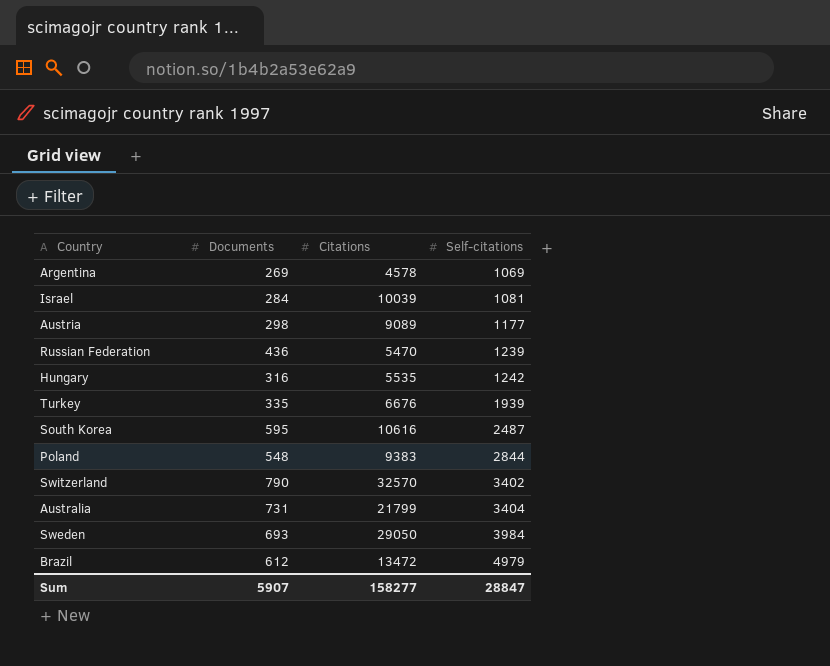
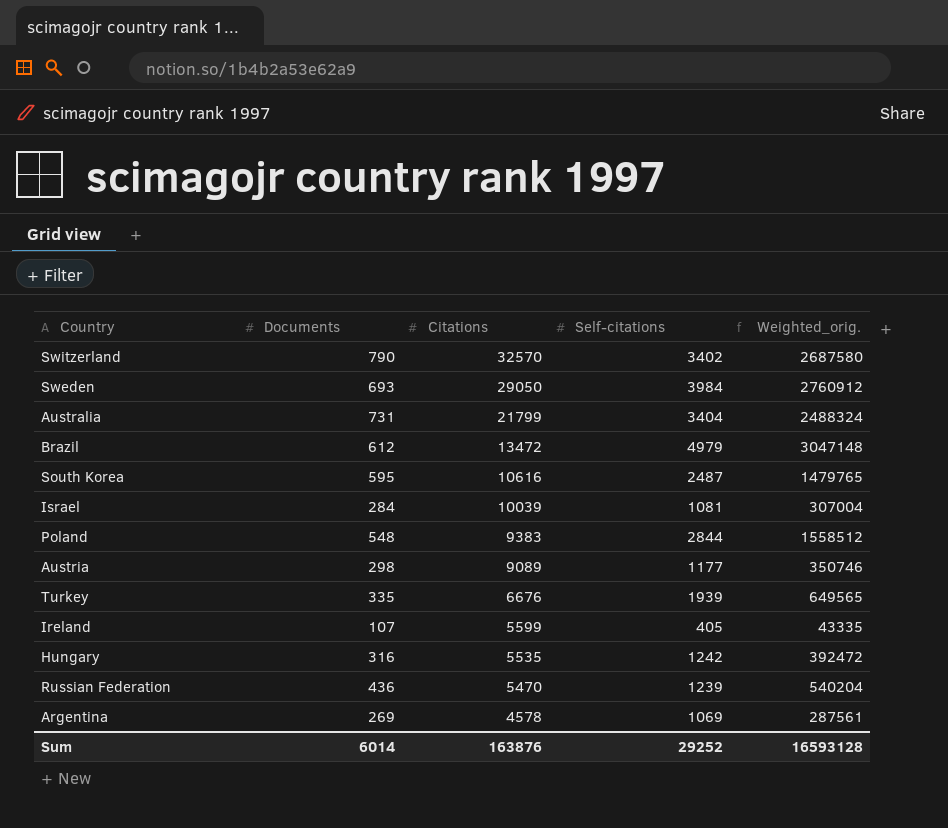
row order: Self-citations ascending -> Citations descending
column Weighted_orig. | formula: none -> [Documents] * [Self-citations]
row Ireland: none -> 107 | 5599 | 405 | 43335
Sum | Documents: 5907 -> 6014
Sum | Citations: 158277 -> 163876
Sum | Self-citations: 28847 -> 29252

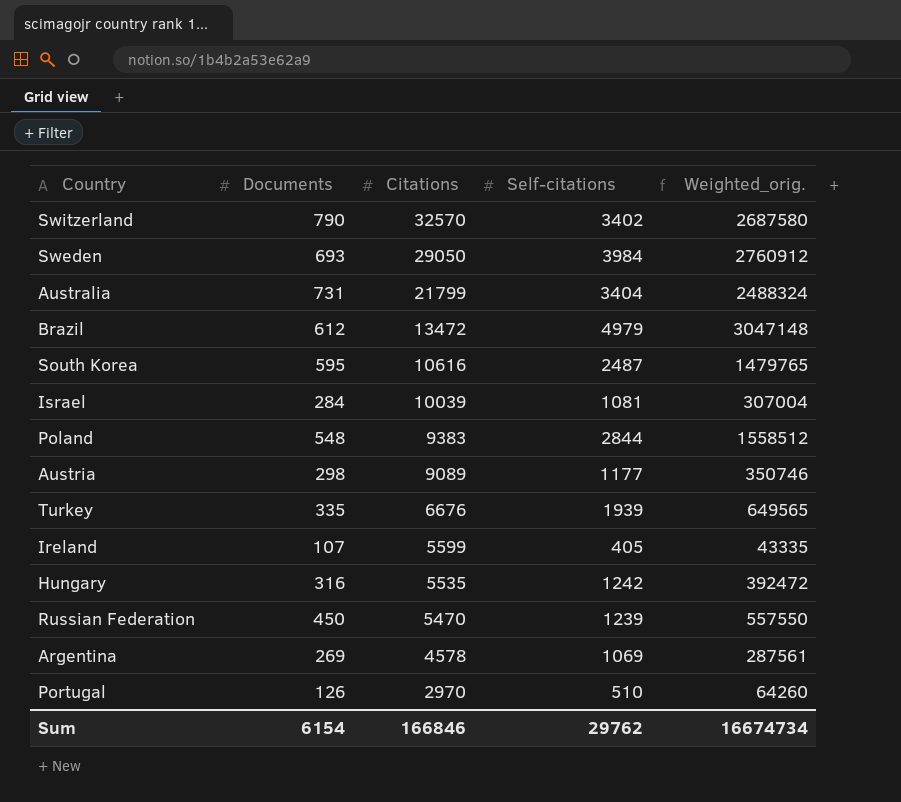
Russian Federation | Documents: 436 -> 450
Russian Federation | Weighted_orig.: 540204 -> 557550
row Portugal: none -> 126 | 2970 | 510 | 64260
Sum | Documents: 6014 -> 6154
Sum | Citations: 163876 -> 166846
Sum | Self-citations: 29252 -> 29762
Sum | Weighted_orig.: 16593128 -> 16674734

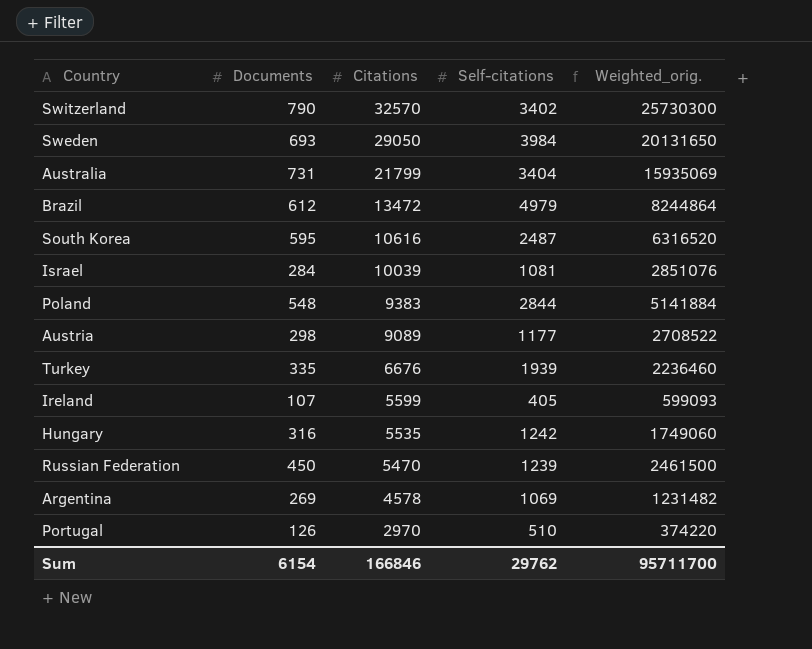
column Weighted_orig. | formula: [Documents] * [Self-citations] -> [Documents] * [Citations]
Sum | Weighted_orig.: 16674734 -> 95711700

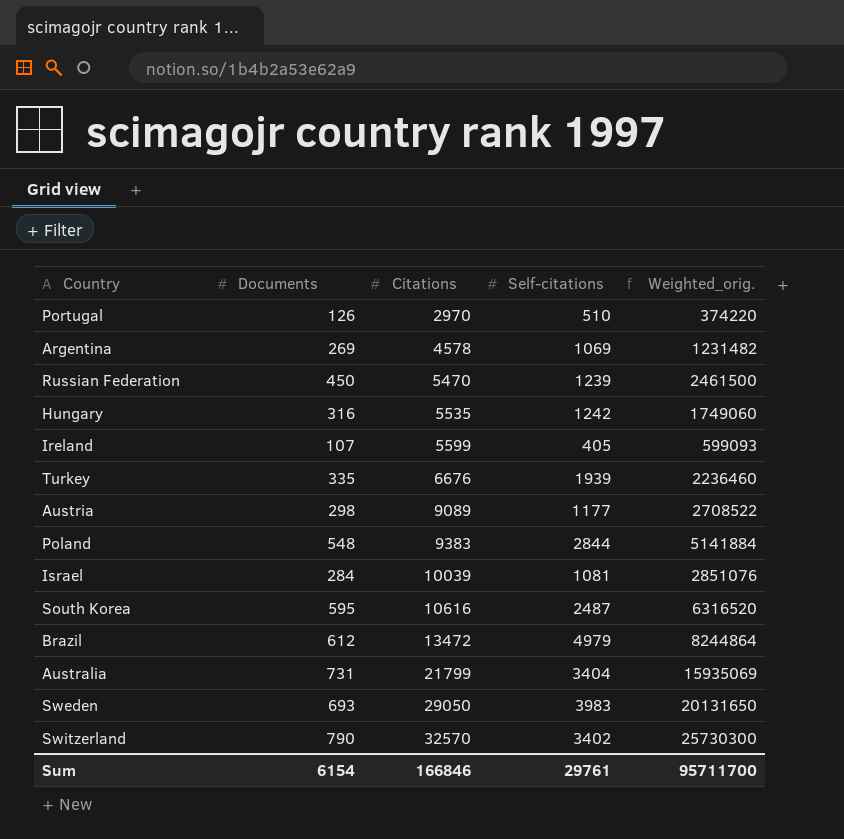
row order: Citations descending -> Citations ascending
Sweden | Self-citations: 3984 -> 3983
Sum | Self-citations: 29762 -> 29761

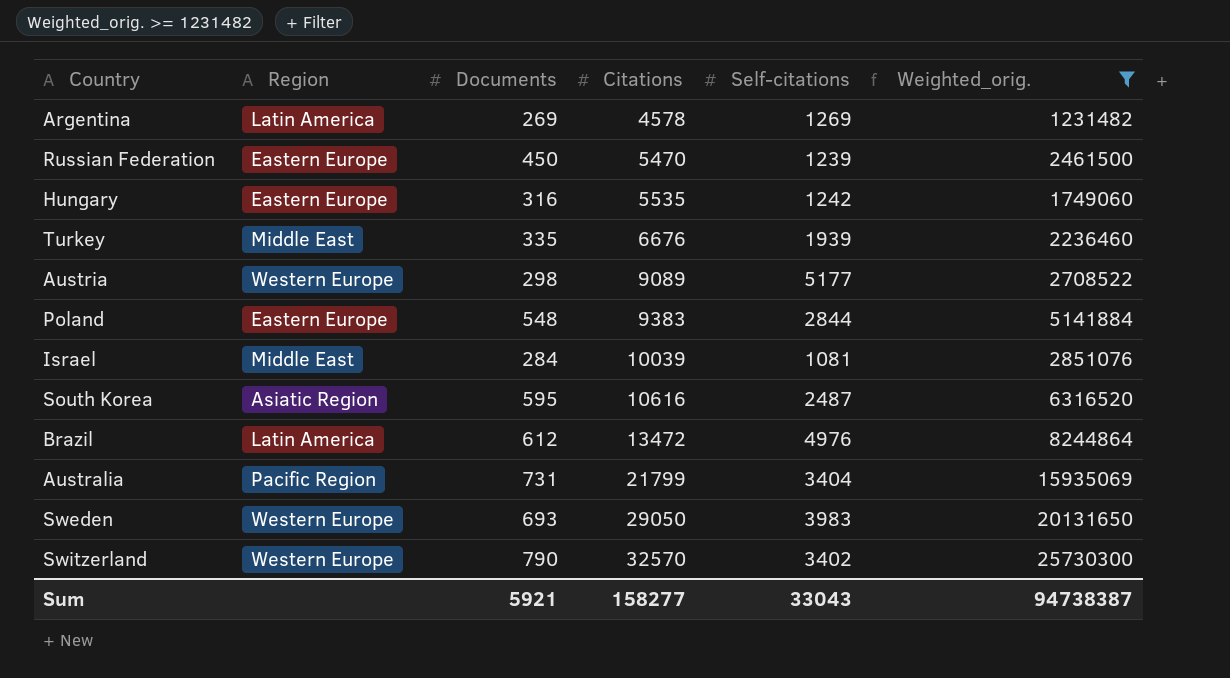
filter: none -> Weighted_orig. >= 1231482
column Region | position: none -> 2
Argentina | Self-citations: 1069 -> 1269
Austria | Self-citations: 1177 -> 5177
Brazil | Self-citations: 4979 -> 4976
Sum | Documents: 6154 -> 5921
Sum | Citations: 166846 -> 158277
Sum | Self-citations: 29761 -> 33043
Sum | Weighted_orig.: 95711700 -> 94738387

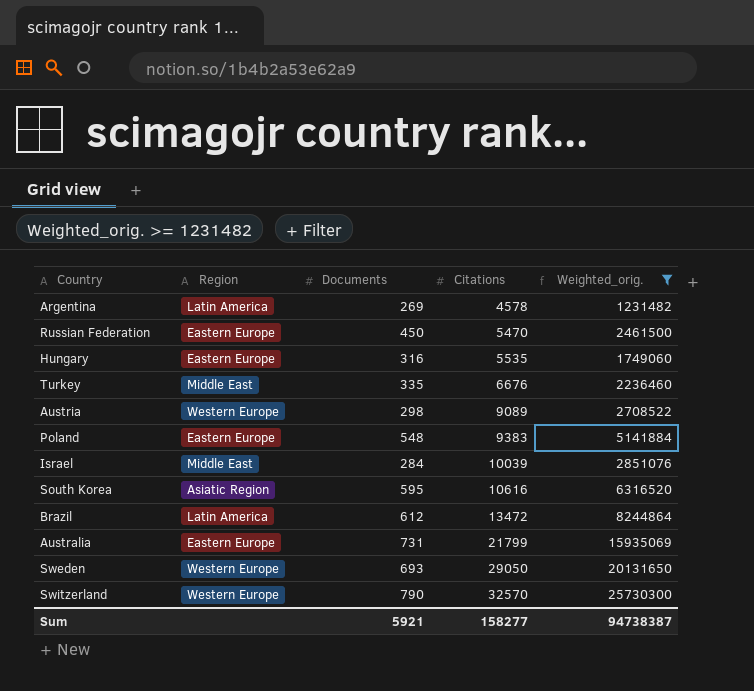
column Self-citations | position: 5 -> none
Australia | Region: Pacific Region -> Eastern Europe

